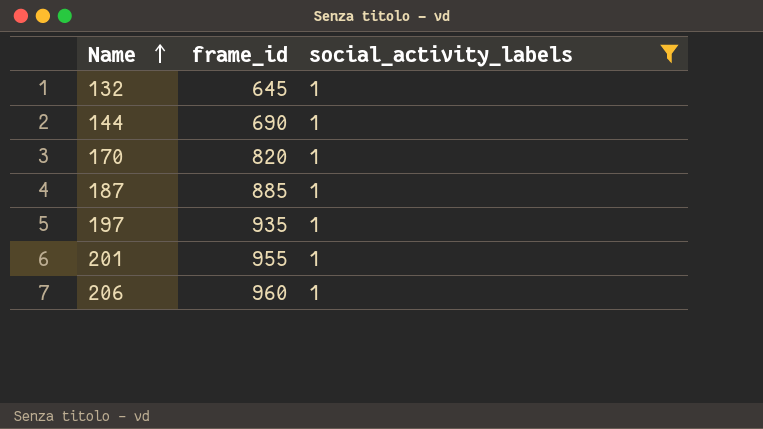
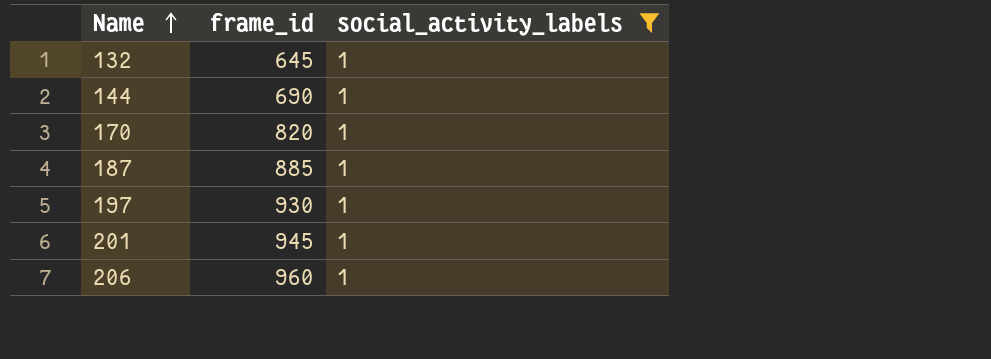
197 | frame_id: 935 -> 930
201 | frame_id: 955 -> 945

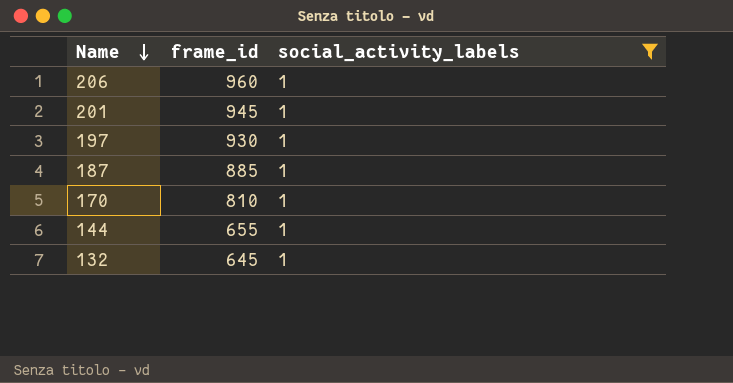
row order: Name ascending -> Name descending
170 | frame_id: 820 -> 810
144 | frame_id: 690 -> 655

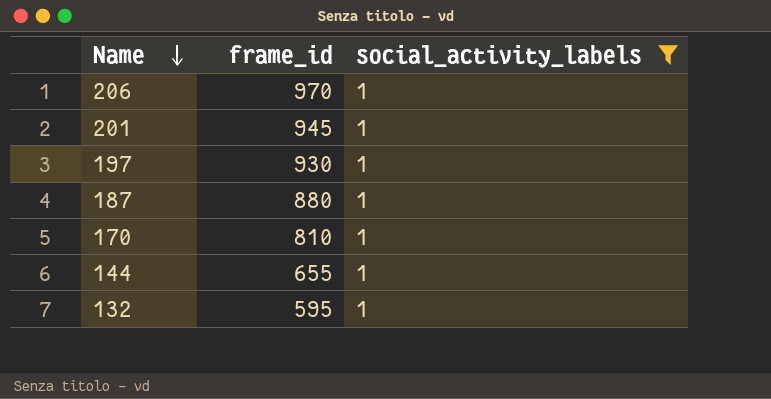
206 | frame_id: 960 -> 970
187 | frame_id: 885 -> 880
132 | frame_id: 645 -> 595

